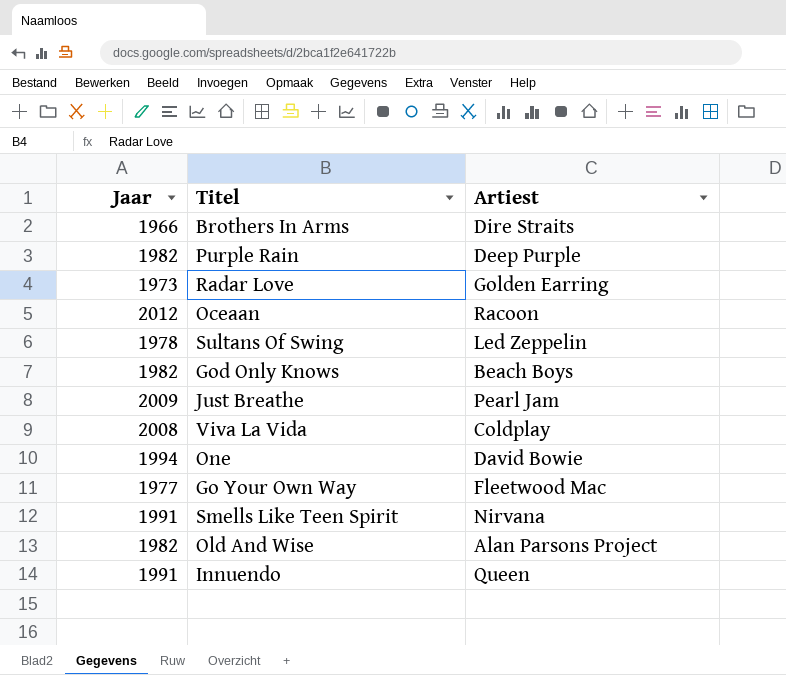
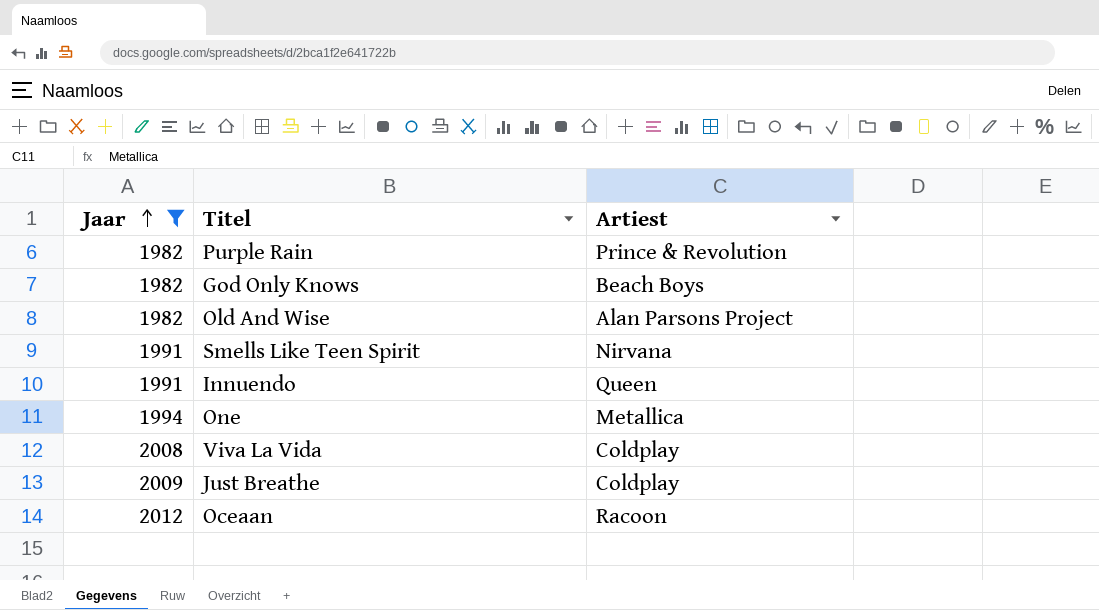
filter: none -> Jaar >= 1982
row order: none -> Jaar ascending
Purple Rain | Artiest: Deep Purple -> Prince & Revolution
One | Artiest: David Bowie -> Metallica
Just Breathe | Artiest: Pearl Jam -> Coldplay

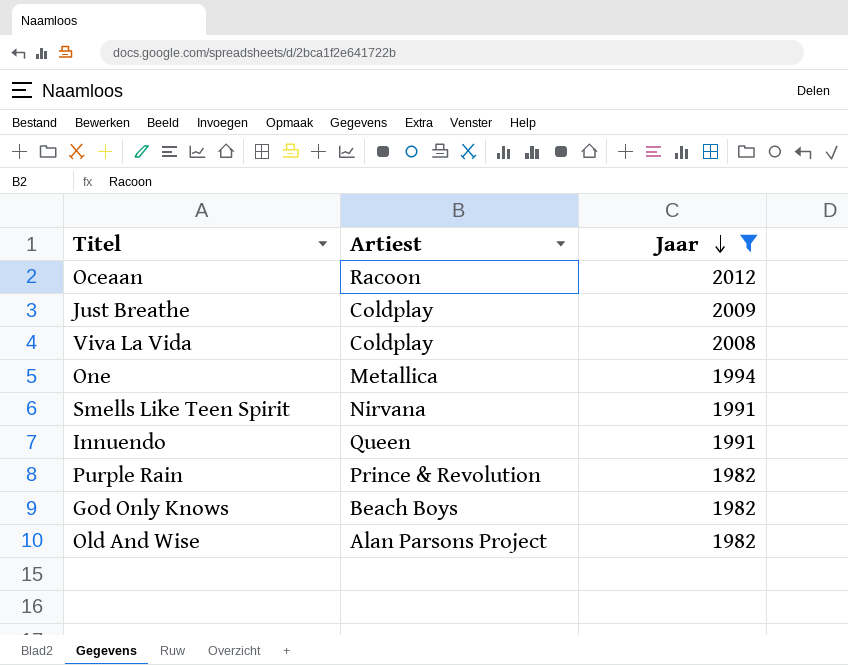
row order: Jaar ascending -> Jaar descending
column Jaar | position: 1 -> 3

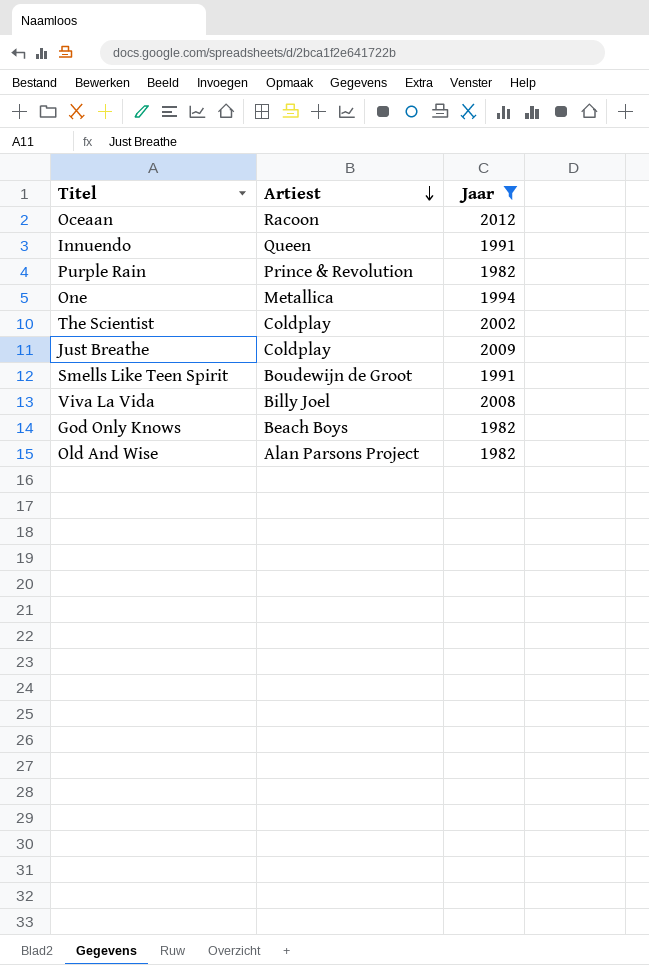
row order: Jaar descending -> Artiest descending
row The Scientist: none -> Coldplay | 2002
Smells Like Teen Spirit | Artiest: Nirvana -> Boudewijn de Groot
Viva La Vida | Artiest: Coldplay -> Billy Joel

